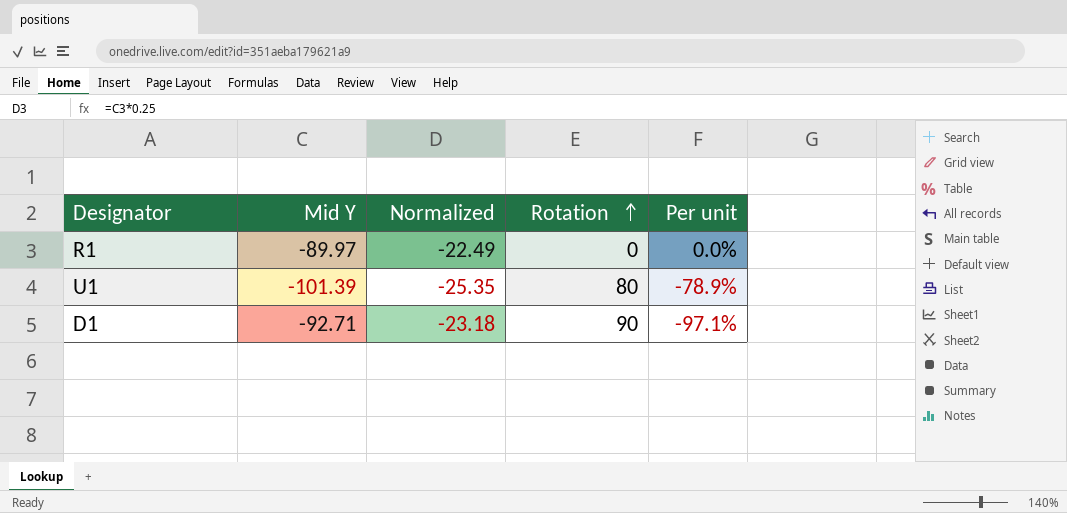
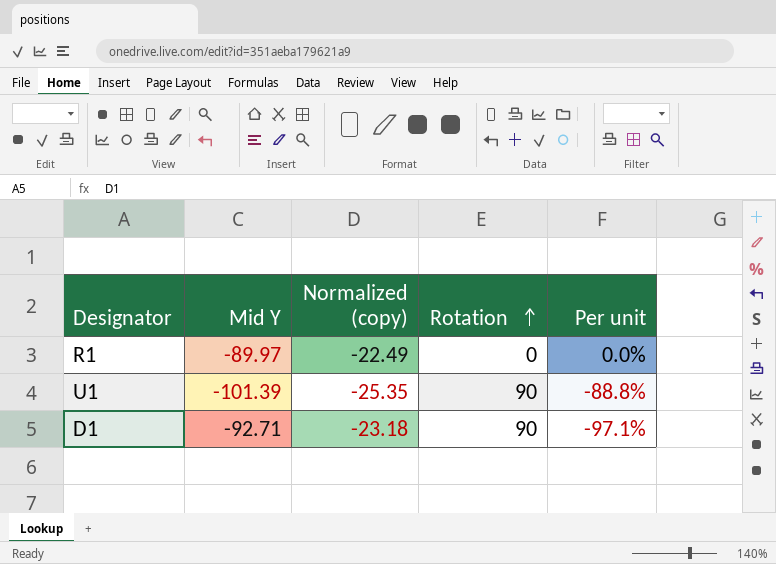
column name: Normalized -> Normalized (copy)
U1 | Rotation: 80 -> 90
U1 | Per unit: -78.9% -> -88.8%

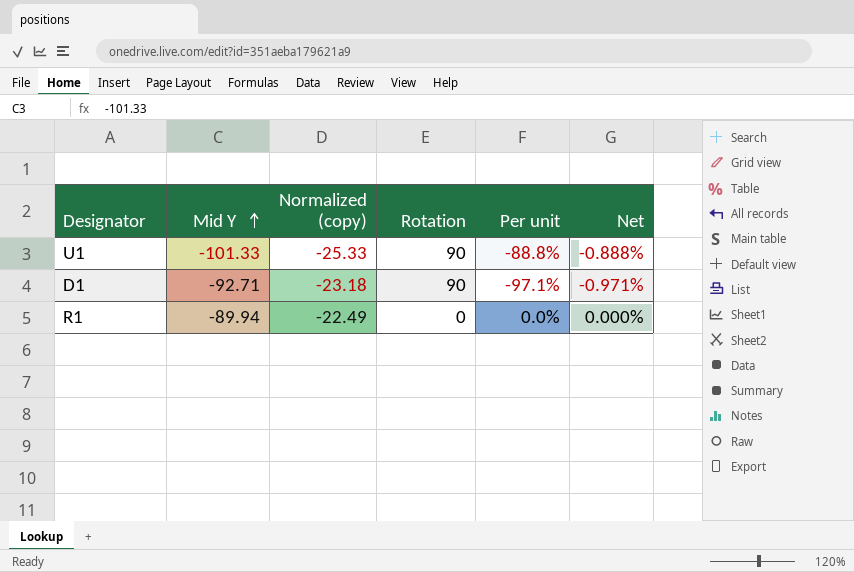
row order: Rotation ascending -> Mid Y ascending
column Net | formula: none -> [Per unit] * 0.01
U1 | Mid Y: -101.39 -> -101.33
U1 | Normalized (copy): -25.35 -> -25.33
R1 | Mid Y: -89.97 -> -89.94

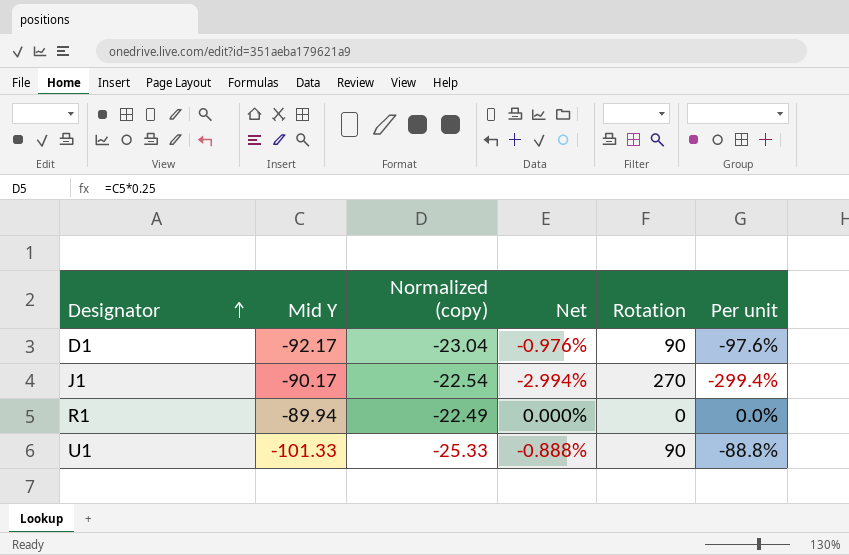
row order: Mid Y ascending -> Designator ascending
column Net | position: 6 -> 4
D1 | Mid Y: -92.71 -> -92.17
D1 | Normalized (copy): -23.18 -> -23.04
D1 | Net: -0.971% -> -0.976%
D1 | Per unit: -97.1% -> -97.6%
row J1: none -> -90.17 | -22.54 | -2.994% | 270 | -299.4%

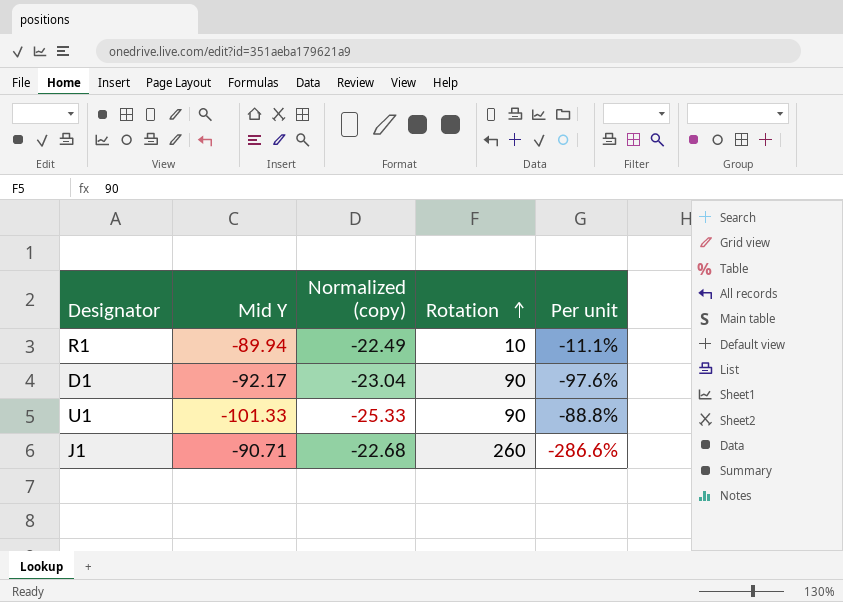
row order: Designator ascending -> Rotation ascending
column Net | formula: [Per unit] * 0.01 -> none
R1 | Rotation: 0 -> 10
R1 | Per unit: 0.0% -> -11.1%
J1 | Mid Y: -90.17 -> -90.71
J1 | Normalized (copy): -22.54 -> -22.68
J1 | Rotation: 270 -> 260
J1 | Per unit: -299.4% -> -286.6%

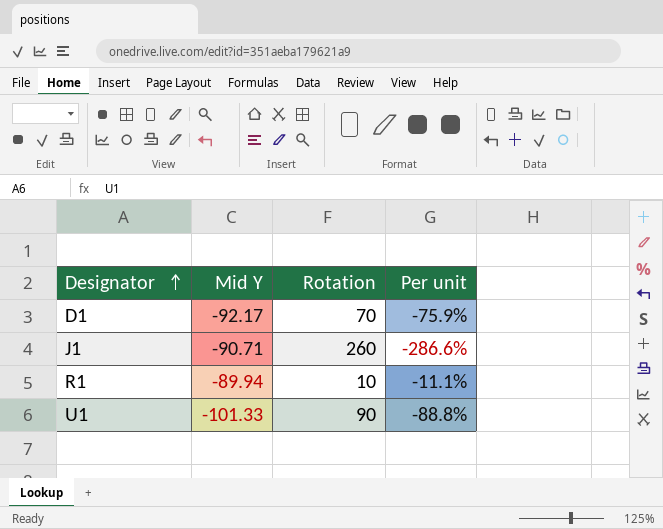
row order: Rotation ascending -> Designator ascending
column Normalized (copy) | formula: [Mid Y] * 0.25 -> none
D1 | Rotation: 90 -> 70
D1 | Per unit: -97.6% -> -75.9%

